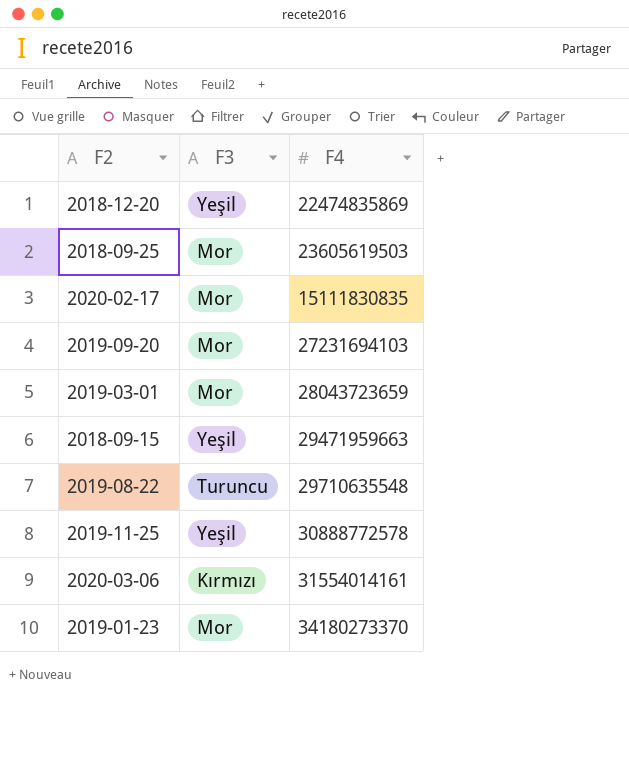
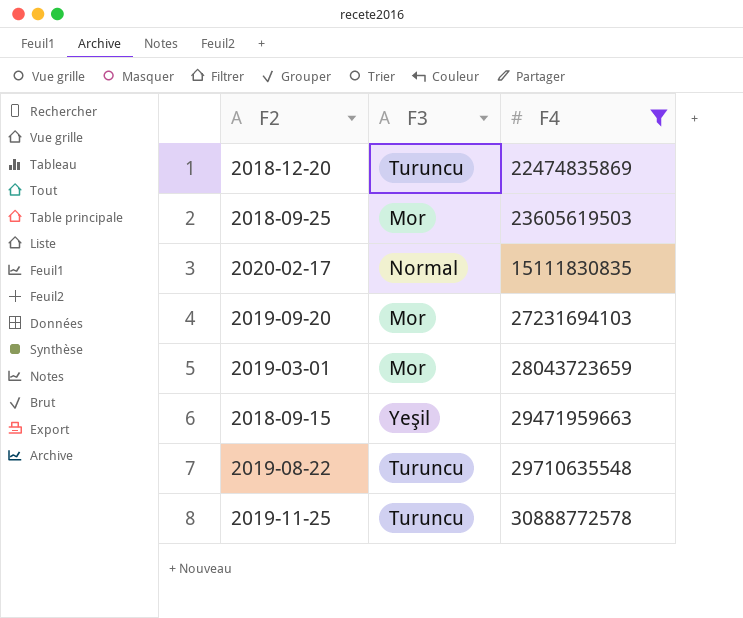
filter: none -> F4 <= 30888772578
2018-12-20 | F3: Yeşil -> Turuncu
2020-02-17 | F3: Mor -> Normal
2019-11-25 | F3: Yeşil -> Turuncu

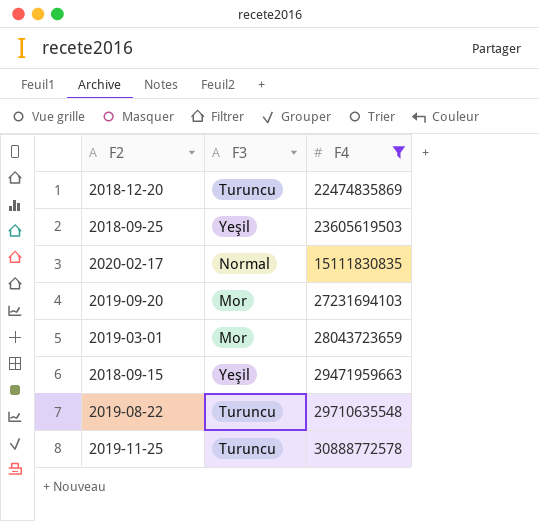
2018-09-25 | F3: Mor -> Yeşil

